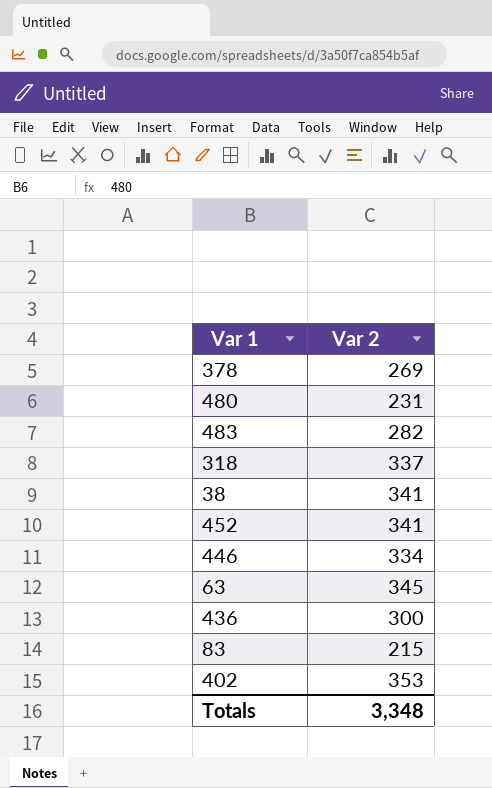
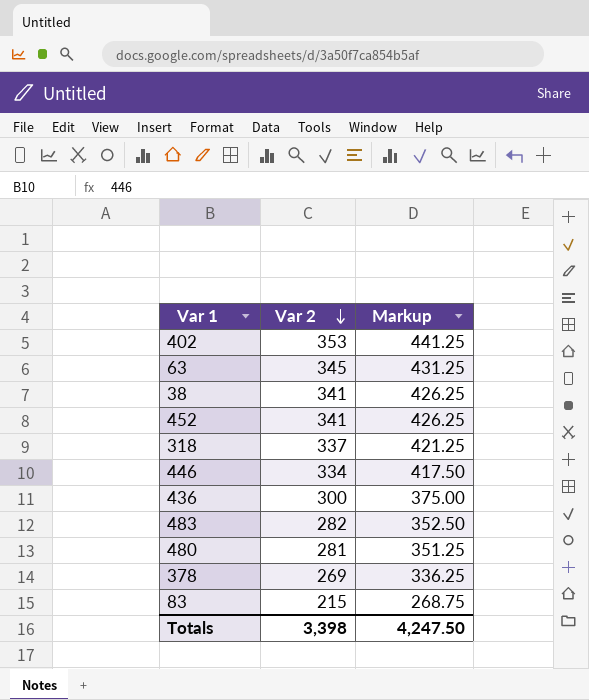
row order: none -> Var 2 descending
column Markup | formula: none -> [Var 2] * 1.25
480 | Var 2: 231 -> 281
Totals | Var 2: 3,348 -> 3,398

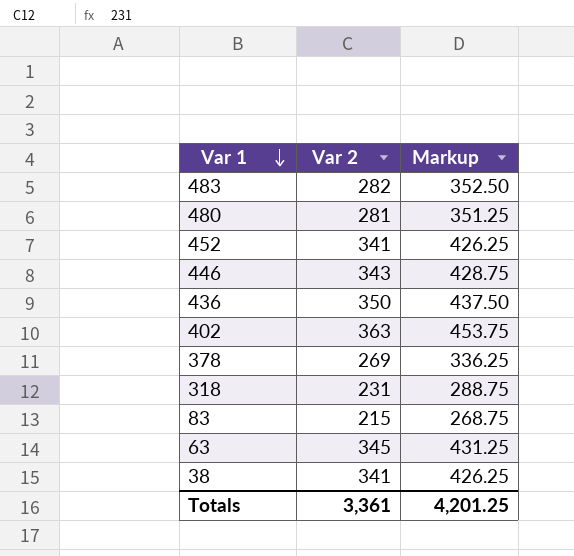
row order: Var 2 descending -> Var 1 descending
446 | Var 2: 334 -> 343
446 | Markup: 417.50 -> 428.75
436 | Var 2: 300 -> 350
436 | Markup: 375.00 -> 437.50
402 | Var 2: 353 -> 363
402 | Markup: 441.25 -> 453.75
318 | Var 2: 337 -> 231
318 | Markup: 421.25 -> 288.75
Totals | Var 2: 3,398 -> 3,361
Totals | Markup: 4,247.50 -> 4,201.25

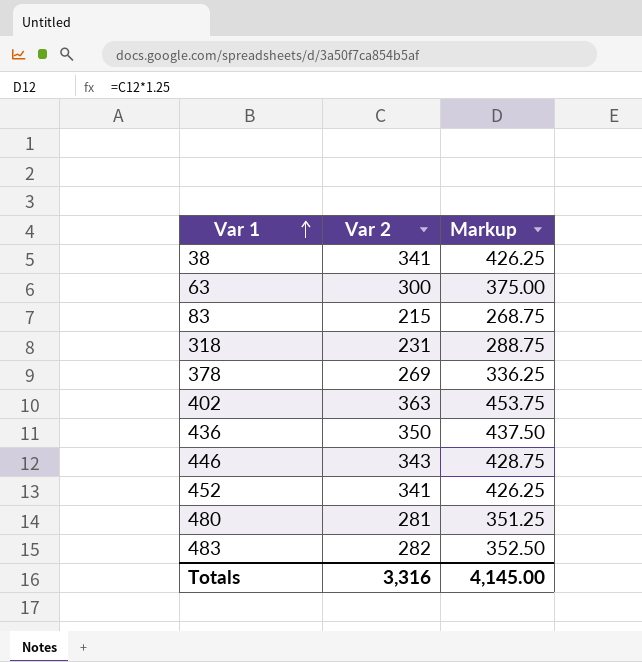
row order: Var 1 descending -> Var 1 ascending
63 | Var 2: 345 -> 300
63 | Markup: 431.25 -> 375.00
Totals | Var 2: 3,361 -> 3,316
Totals | Markup: 4,201.25 -> 4,145.00

